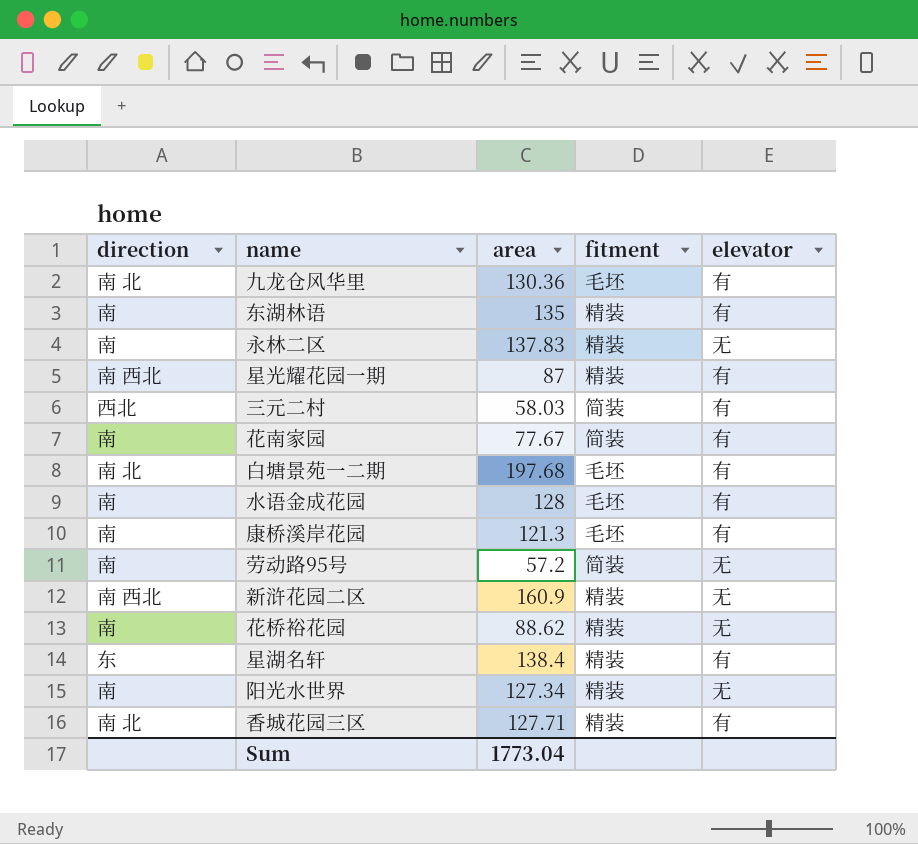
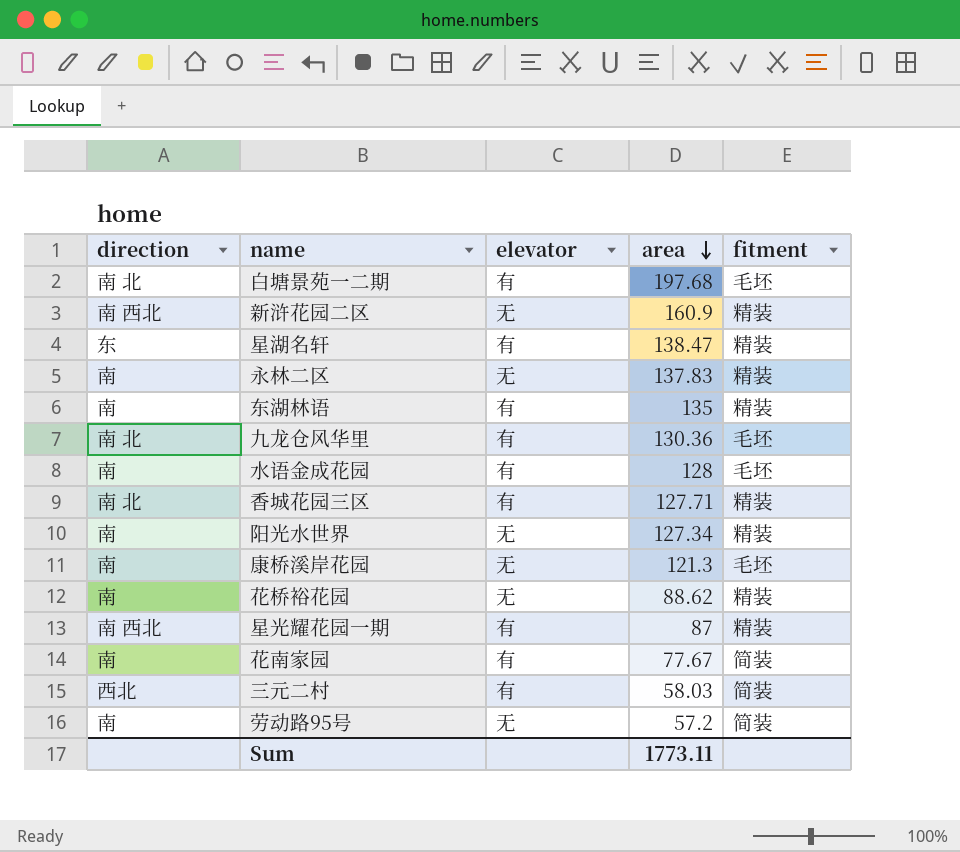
row order: none -> area descending
column elevator | position: 5 -> 3
星湖名轩 | area: 138.4 -> 138.47
康桥溪岸花园 | elevator: 有 -> 无
Sum | area: 1773.04 -> 1773.11

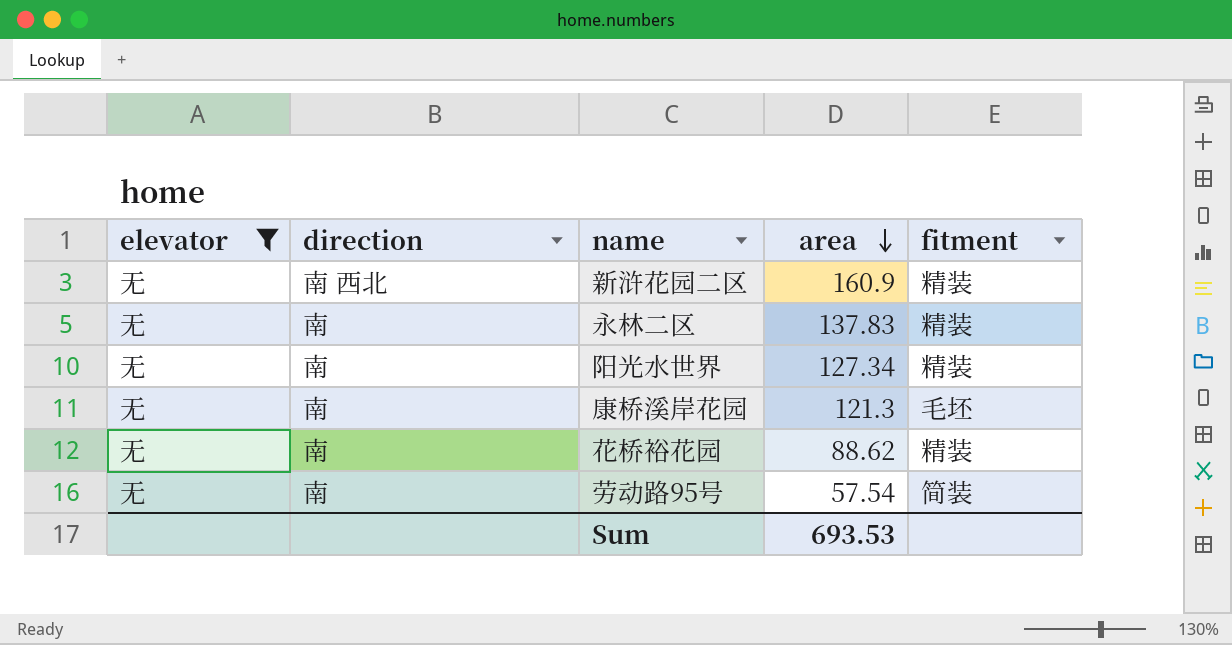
filter: none -> elevator = 无
column elevator | position: 3 -> 1
劳动路95号 | area: 57.2 -> 57.54
Sum | area: 1773.11 -> 693.53

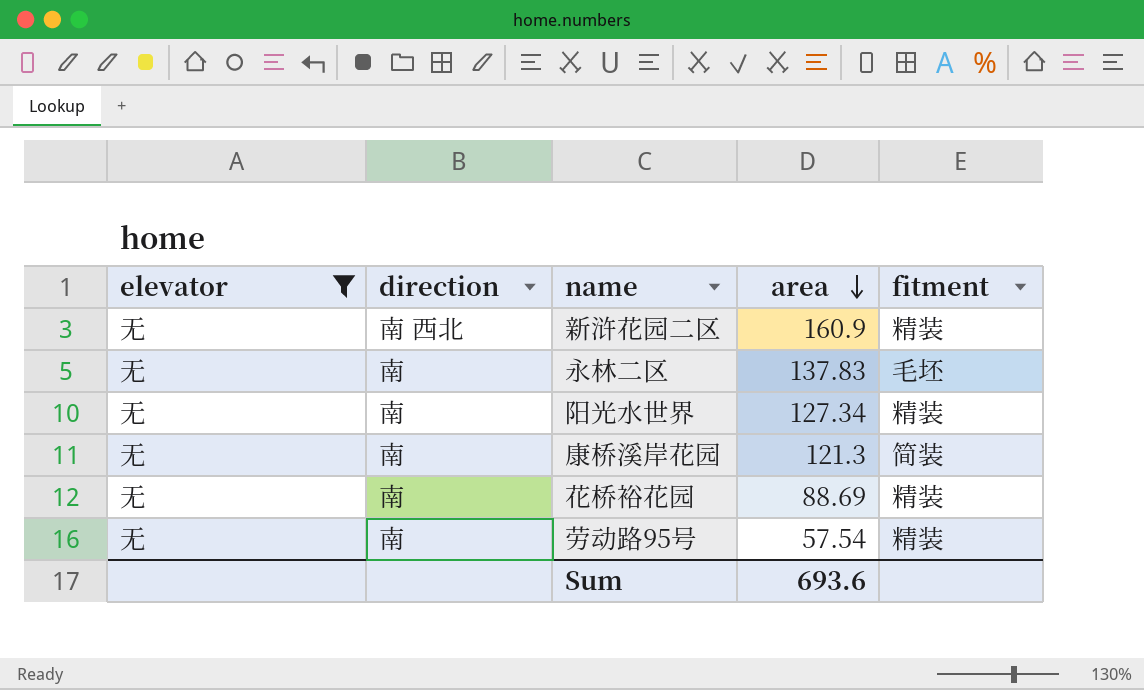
永林二区 | fitment: 精装 -> 毛坯
康桥溪岸花园 | fitment: 毛坯 -> 简装
花桥裕花园 | area: 88.62 -> 88.69
劳动路95号 | fitment: 简装 -> 精装
Sum | area: 693.53 -> 693.6

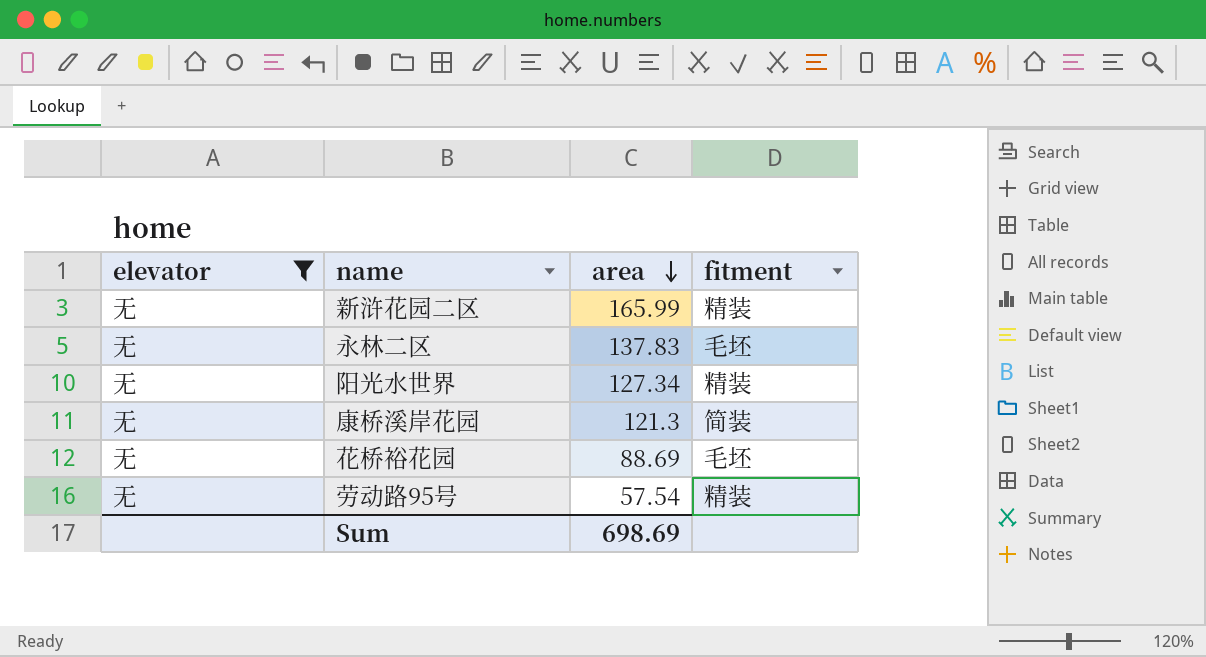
column direction | position: 2 -> none
新浒花园二区 | area: 160.9 -> 165.99
花桥裕花园 | fitment: 精装 -> 毛坯
Sum | area: 693.6 -> 698.69

